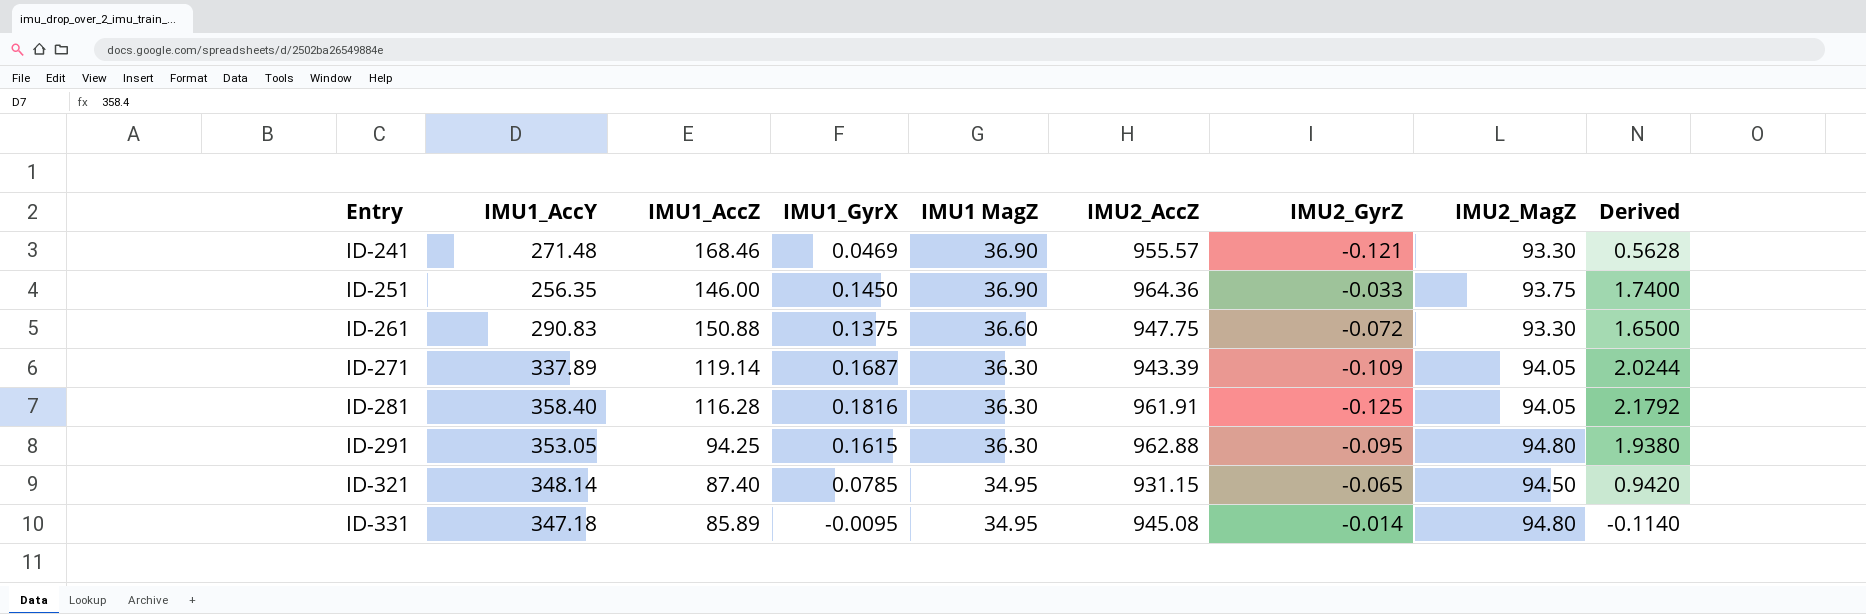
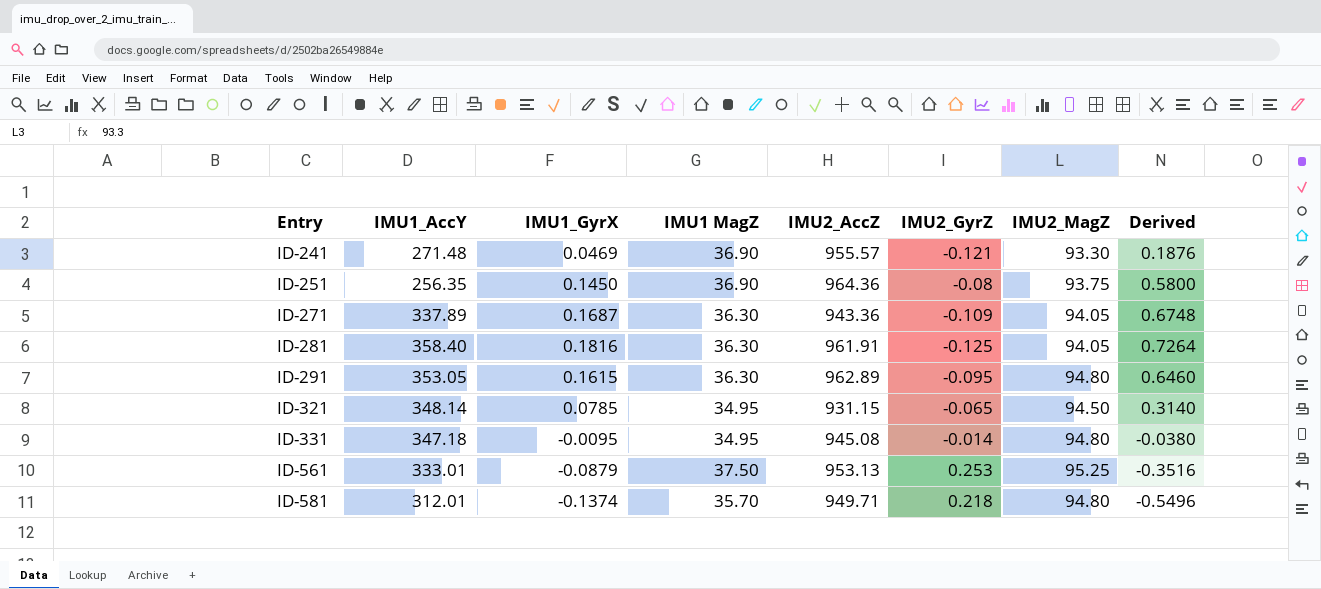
column IMU1_AccZ | position: 3 -> none
column Derived | formula: [IMU1_GyrX] * 12 -> [IMU1_GyrX] * 4
row ID-261: 290.83 | 150.88 | 0.1375 | 36.60 | 947.75 | -0.072 | 93.30 | 1.6500 -> none
ID-251 | IMU2_GyrZ: -0.033 -> -0.08
ID-271 | IMU2_AccZ: 943.39 -> 943.36
ID-291 | IMU2_AccZ: 962.88 -> 962.89
row ID-561: none -> 333.01 | -0.0879 | 37.50 | 953.13 | 0.253 | 95.25 | -0.3516
row ID-581: none -> 312.01 | -0.1374 | 35.70 | 949.71 | 0.218 | 94.80 | -0.5496

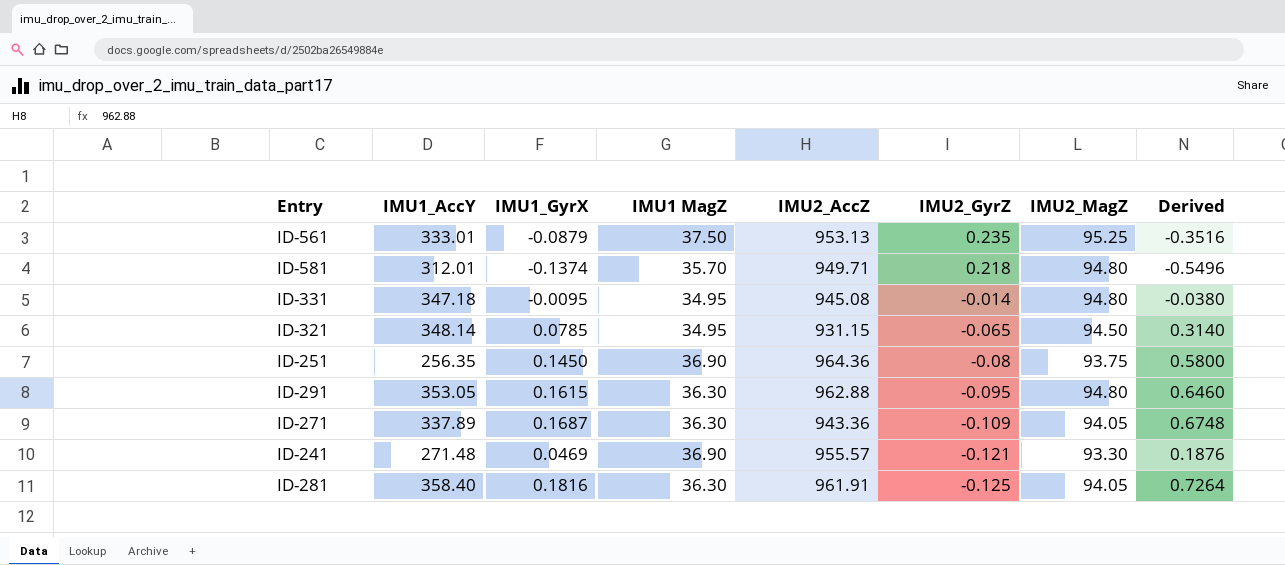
row order: Entry ascending -> IMU2_GyrZ descending
ID-561 | IMU2_GyrZ: 0.253 -> 0.235
ID-291 | IMU2_AccZ: 962.89 -> 962.88

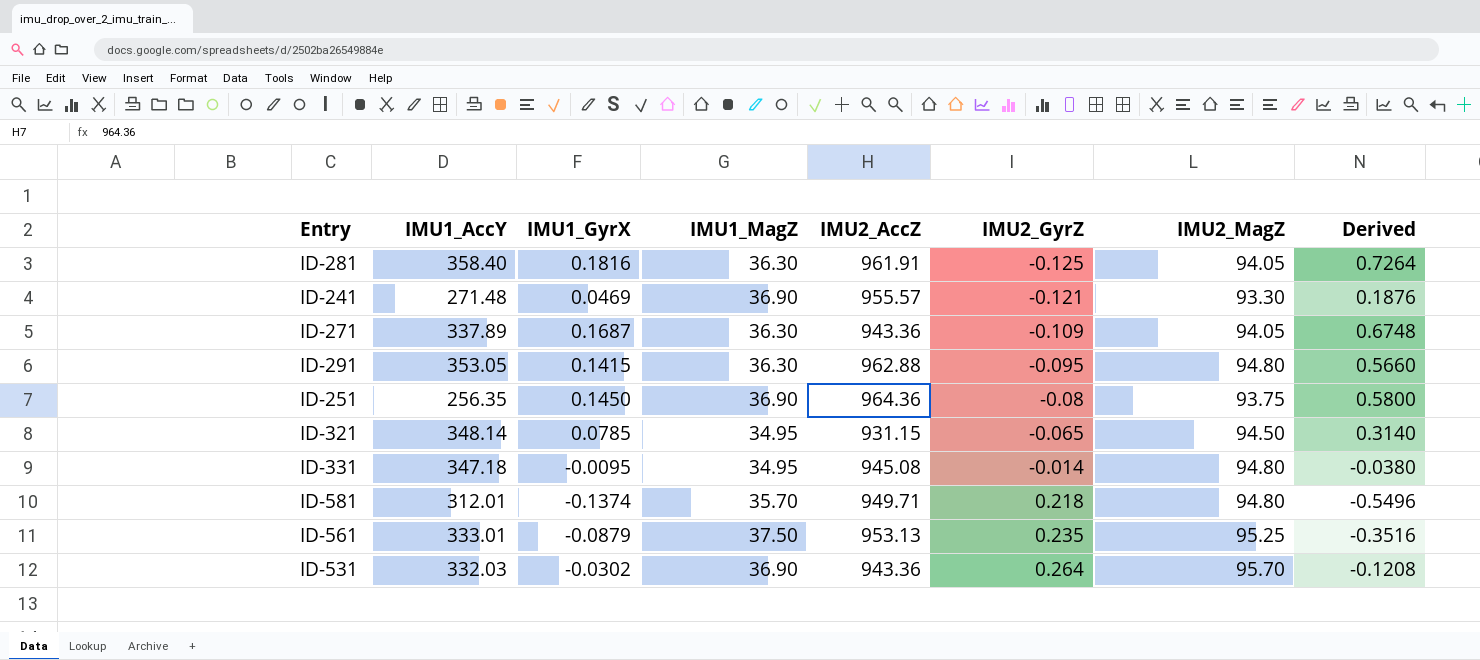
row order: IMU2_GyrZ descending -> IMU2_GyrZ ascending
column name: IMU1 MagZ -> IMU1_MagZ
ID-291 | IMU1_GyrX: 0.1615 -> 0.1415
ID-291 | Derived: 0.6460 -> 0.5660
row ID-531: none -> 332.03 | -0.0302 | 36.90 | 943.36 | 0.264 | 95.70 | -0.1208

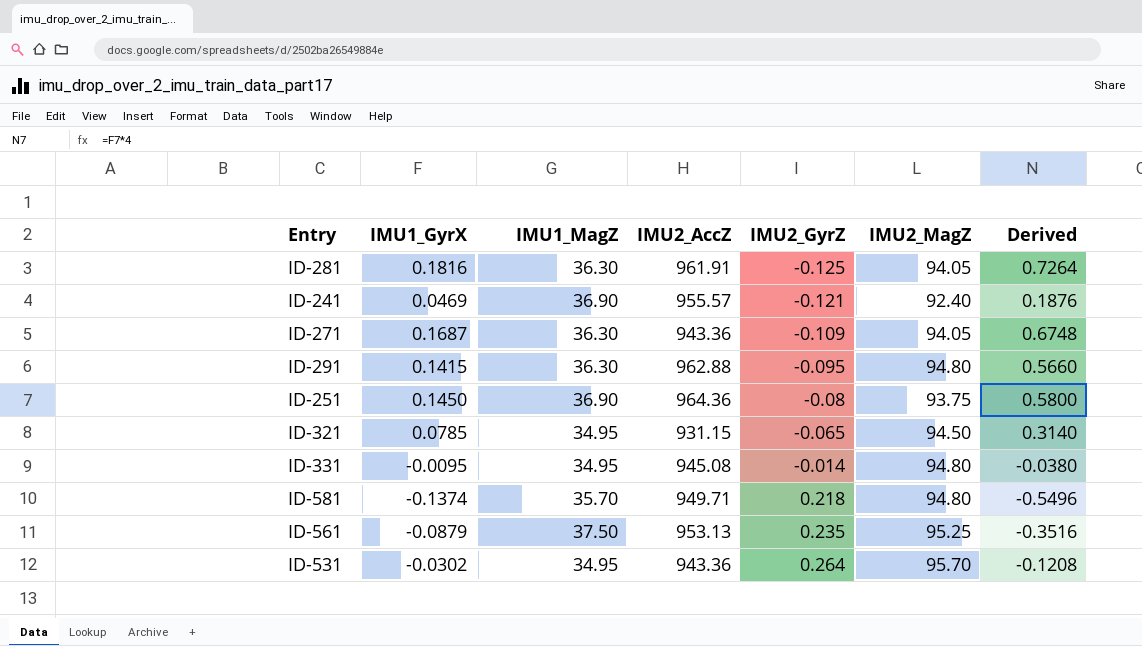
column IMU1_AccY | position: 2 -> none
ID-241 | IMU2_MagZ: 93.30 -> 92.40
ID-531 | IMU1_MagZ: 36.90 -> 34.95

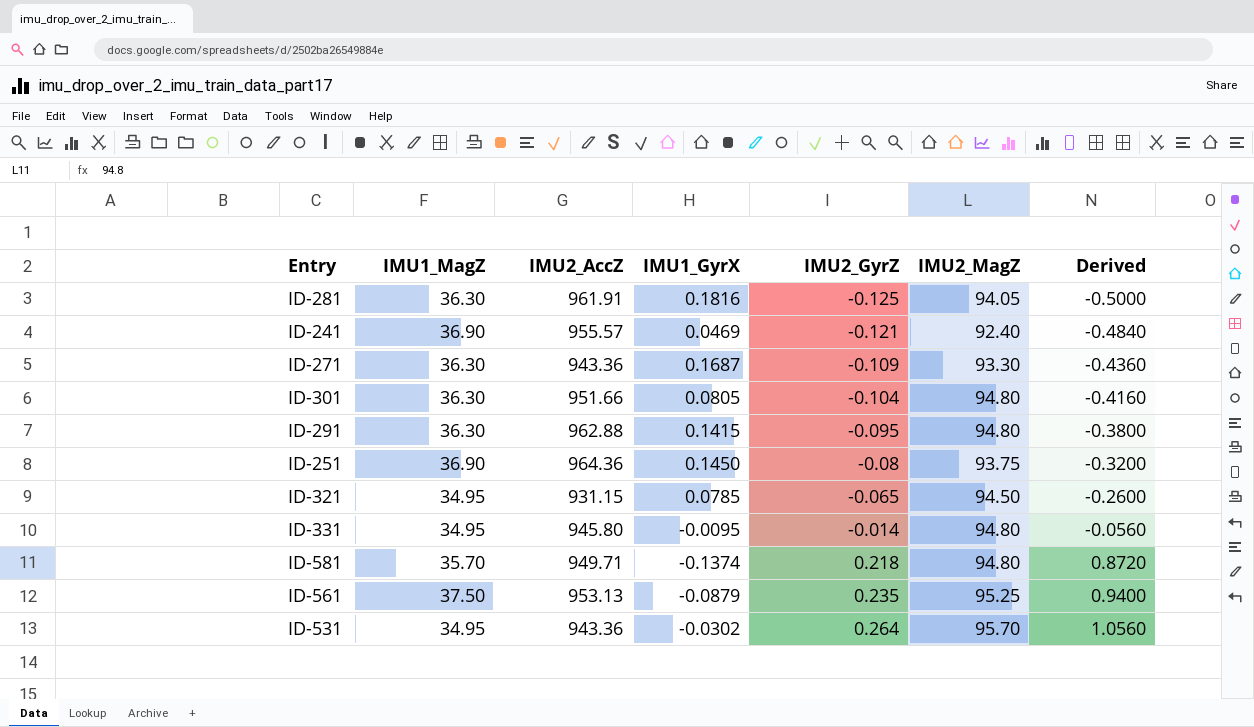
column IMU1_GyrX | position: 2 -> 4
column Derived | formula: [IMU1_GyrX] * 4 -> [IMU2_GyrZ] * 4
ID-271 | IMU2_MagZ: 94.05 -> 93.30
row ID-301: none -> 36.30 | 951.66 | 0.0805 | -0.104 | 94.80 | -0.4160
ID-331 | IMU2_AccZ: 945.08 -> 945.80

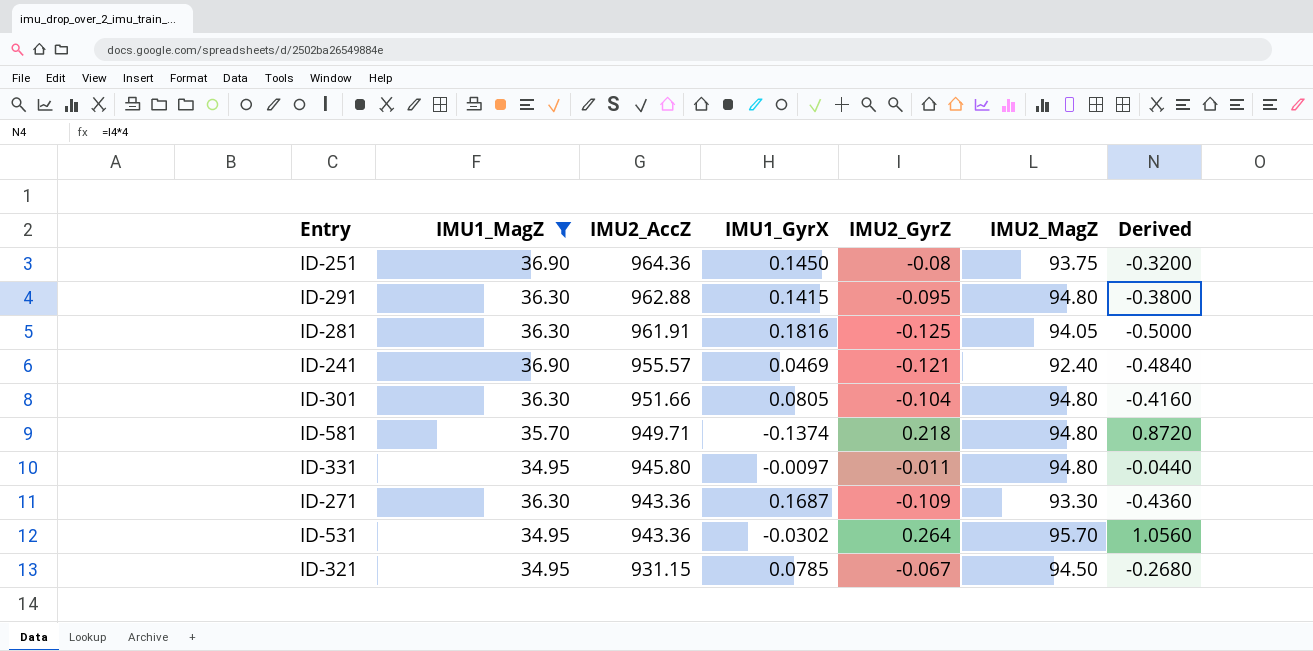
filter: none -> IMU1_MagZ != 37.50
row order: IMU2_GyrZ ascending -> IMU2_AccZ descending
ID-331 | IMU1_GyrX: -0.0095 -> -0.0097
ID-331 | IMU2_GyrZ: -0.014 -> -0.011
ID-331 | Derived: -0.0560 -> -0.0440
ID-321 | IMU2_GyrZ: -0.065 -> -0.067
ID-321 | Derived: -0.2600 -> -0.2680

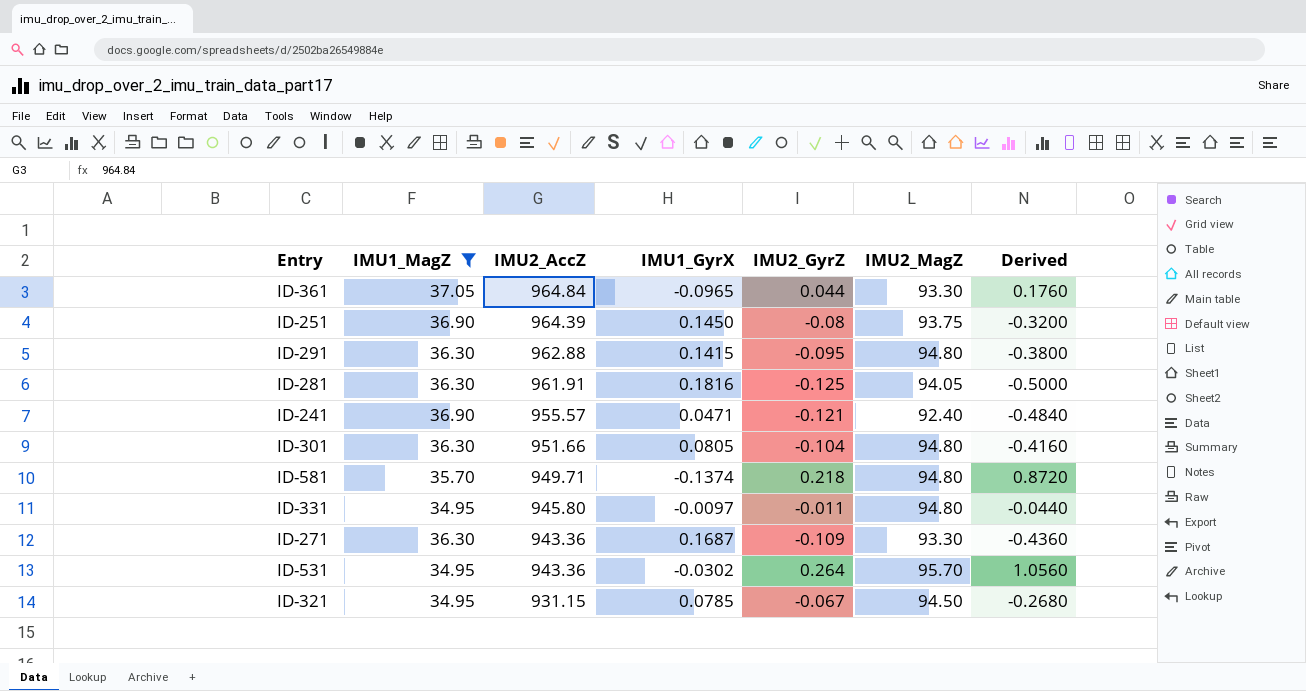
row ID-361: none -> 37.05 | 964.84 | -0.0965 | 0.044 | 93.30 | 0.1760
ID-251 | IMU2_AccZ: 964.36 -> 964.39
ID-241 | IMU1_GyrX: 0.0469 -> 0.0471

